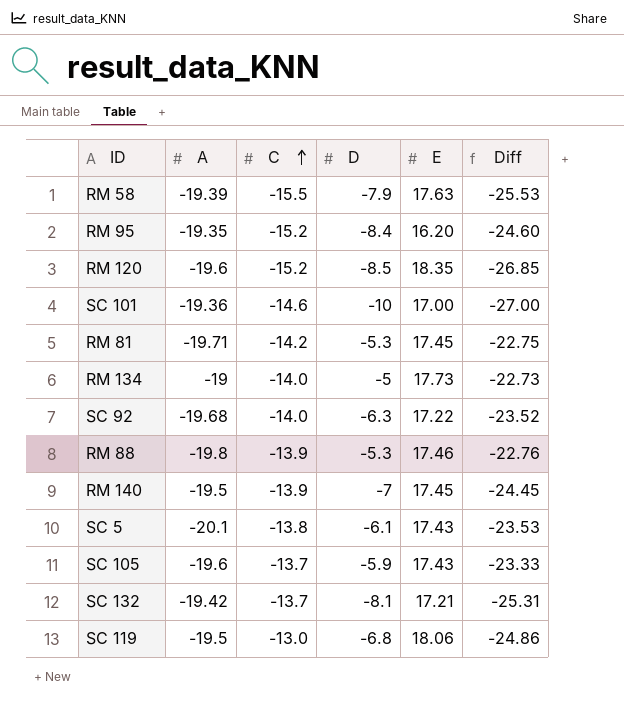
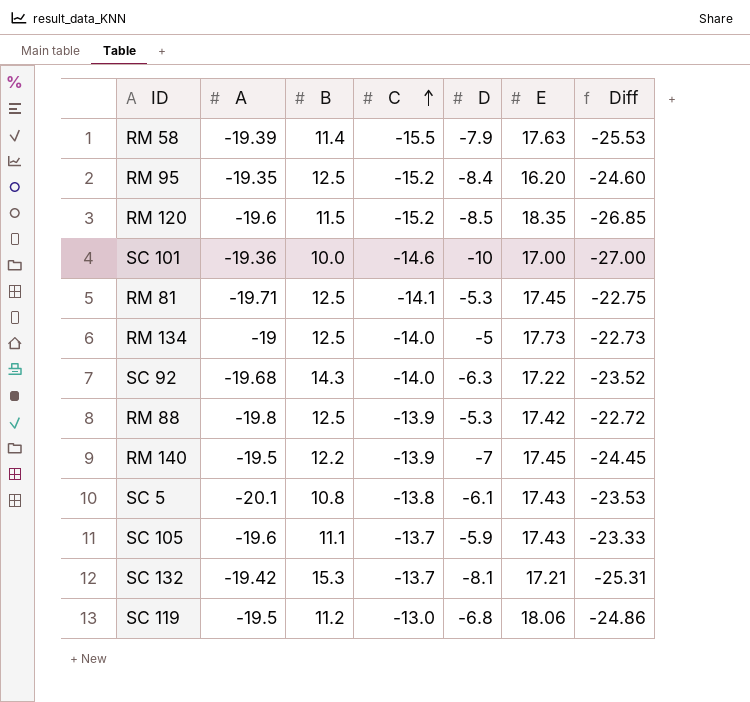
column B | position: none -> 3
RM 81 | C: -14.2 -> -14.1
RM 88 | E: 17.46 -> 17.42
RM 88 | Diff: -22.76 -> -22.72

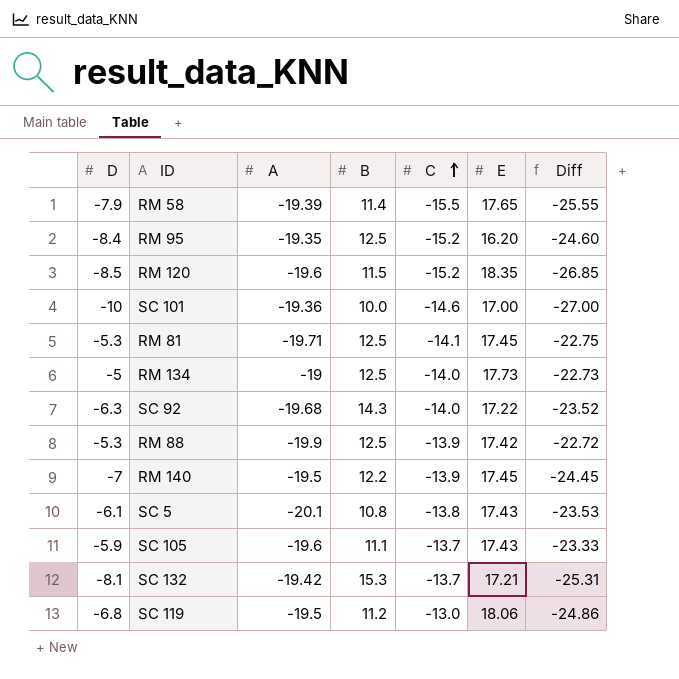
column D | position: 5 -> 1
RM 58 | E: 17.63 -> 17.65
RM 58 | Diff: -25.53 -> -25.55
RM 88 | A: -19.8 -> -19.9

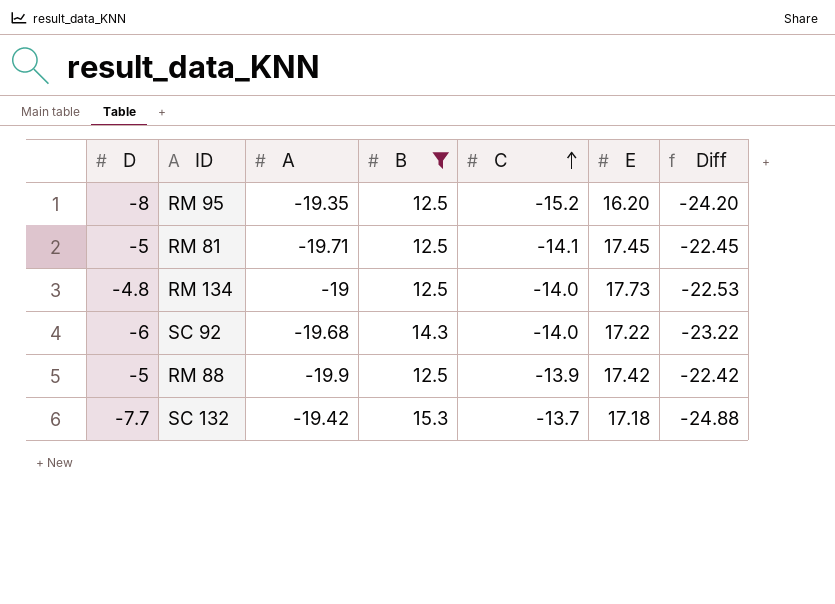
filter: none -> B >= 12.5
RM 95 | D: -8.4 -> -8
RM 95 | Diff: -24.60 -> -24.20
RM 81 | D: -5.3 -> -5
RM 81 | Diff: -22.75 -> -22.45
RM 134 | D: -5 -> -4.8
RM 134 | Diff: -22.73 -> -22.53
SC 92 | D: -6.3 -> -6
SC 92 | Diff: -23.52 -> -23.22
RM 88 | D: -5.3 -> -5
RM 88 | Diff: -22.72 -> -22.42
SC 132 | D: -8.1 -> -7.7
SC 132 | E: 17.21 -> 17.18
SC 132 | Diff: -25.31 -> -24.88

